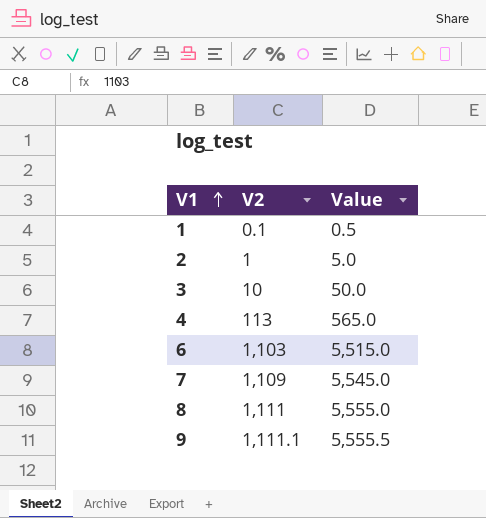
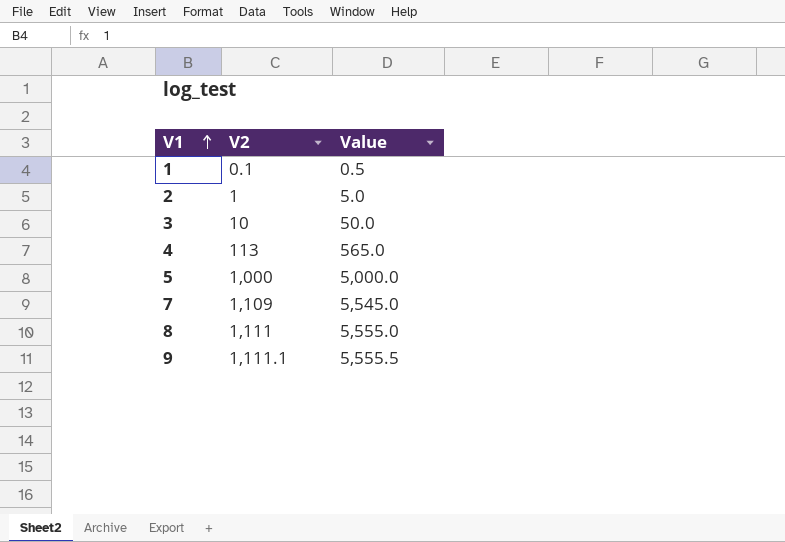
row 6: 1,103 | 5,515.0 -> none
row 5: none -> 1,000 | 5,000.0

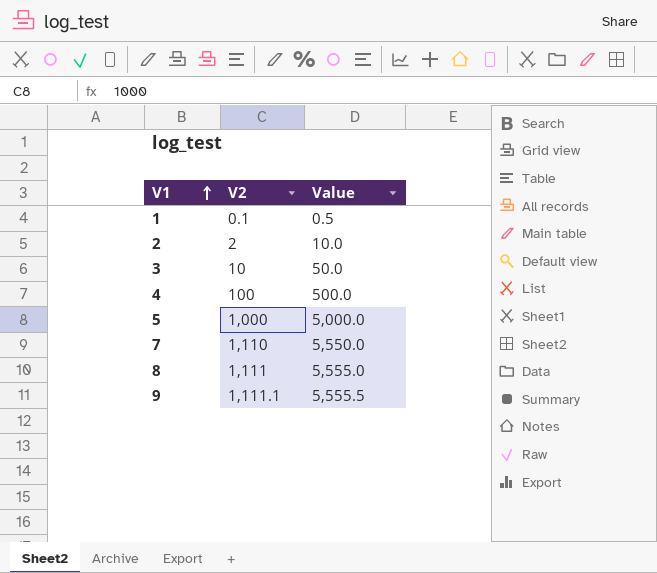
2 | V2: 1 -> 2
2 | Value: 5.0 -> 10.0
4 | V2: 113 -> 100
4 | Value: 565.0 -> 500.0
7 | V2: 1,109 -> 1,110
7 | Value: 5,545.0 -> 5,550.0

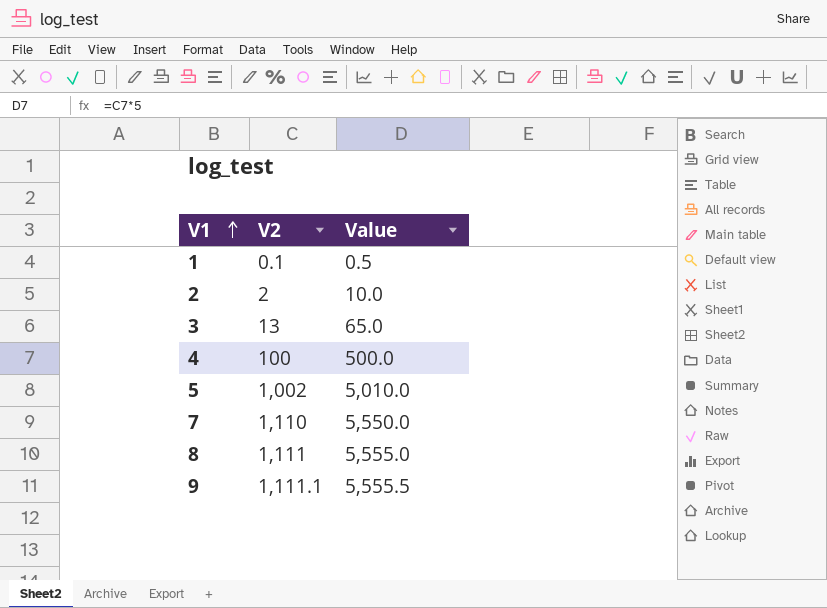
3 | V2: 10 -> 13
3 | Value: 50.0 -> 65.0
5 | V2: 1,000 -> 1,002
5 | Value: 5,000.0 -> 5,010.0

